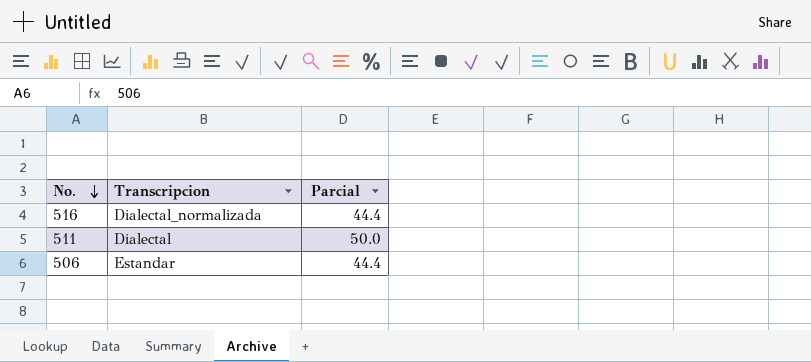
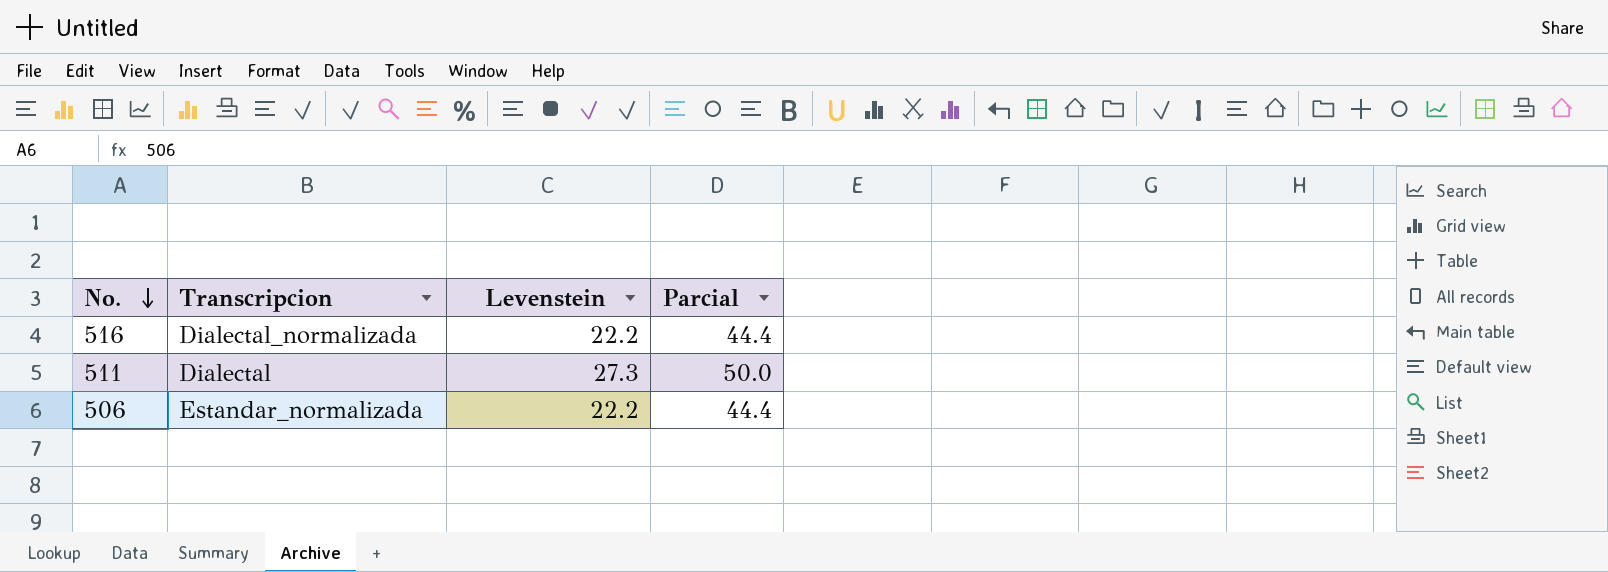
column Levenstein | position: none -> 3
506 | Transcripcion: Estandar -> Estandar_normalizada

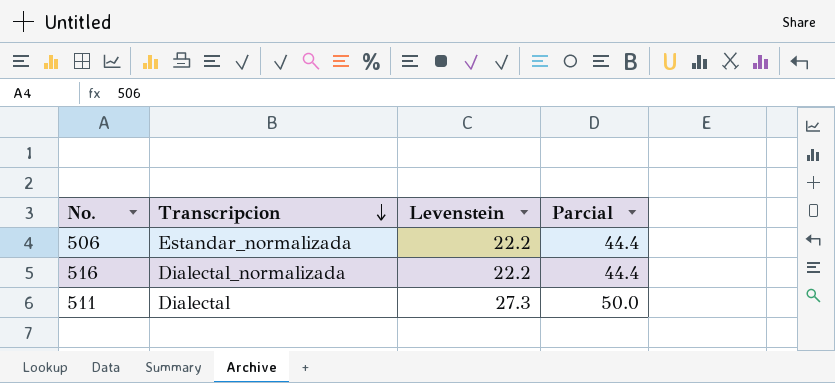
row order: No. descending -> Transcripcion descending

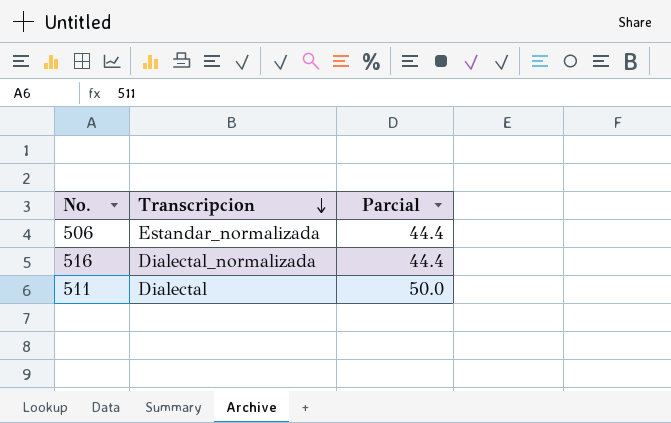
column Levenstein | position: 3 -> none

